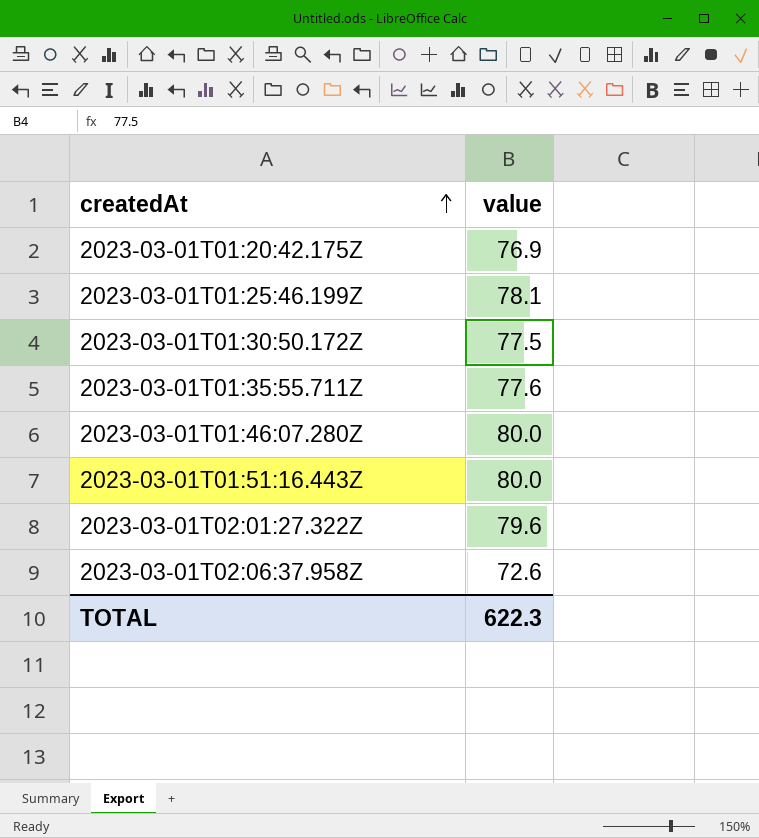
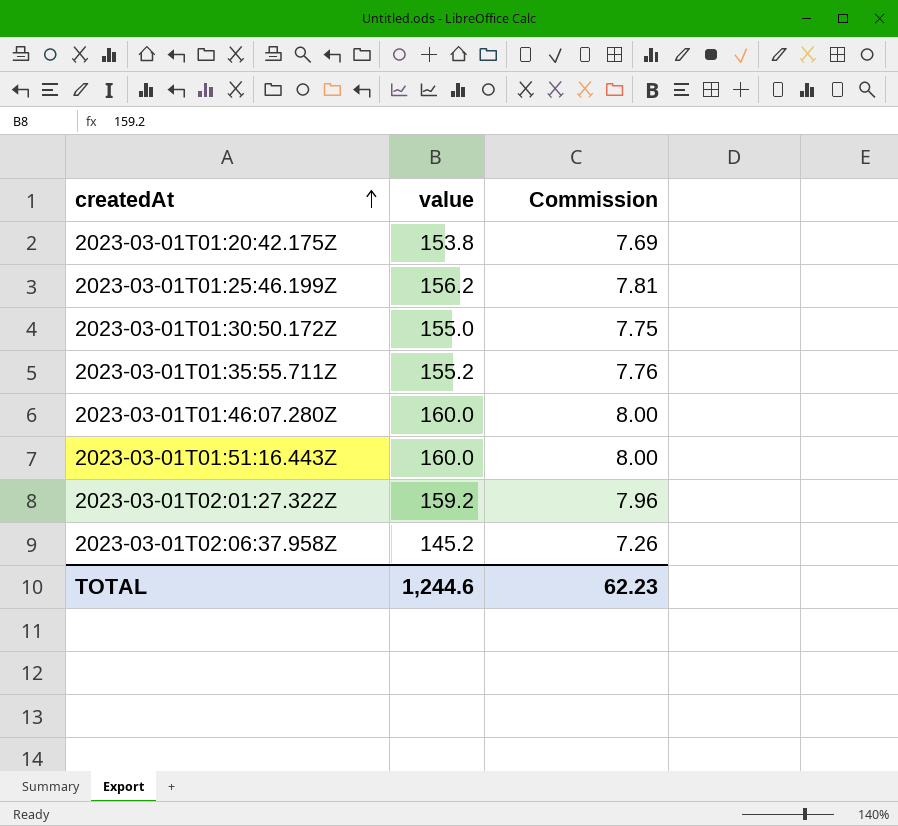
column Commission | formula: none -> [value] * 0.05
2023-03-01T01:20:42.175Z | value: 76.9 -> 153.8
2023-03-01T01:25:46.199Z | value: 78.1 -> 156.2
2023-03-01T01:30:50.172Z | value: 77.5 -> 155.0
2023-03-01T01:35:55.711Z | value: 77.6 -> 155.2
2023-03-01T01:46:07.280Z | value: 80.0 -> 160.0
2023-03-01T01:51:16.443Z | value: 80.0 -> 160.0
2023-03-01T02:01:27.322Z | value: 79.6 -> 159.2
2023-03-01T02:06:37.958Z | value: 72.6 -> 145.2
TOTAL | value: 622.3 -> 1,244.6

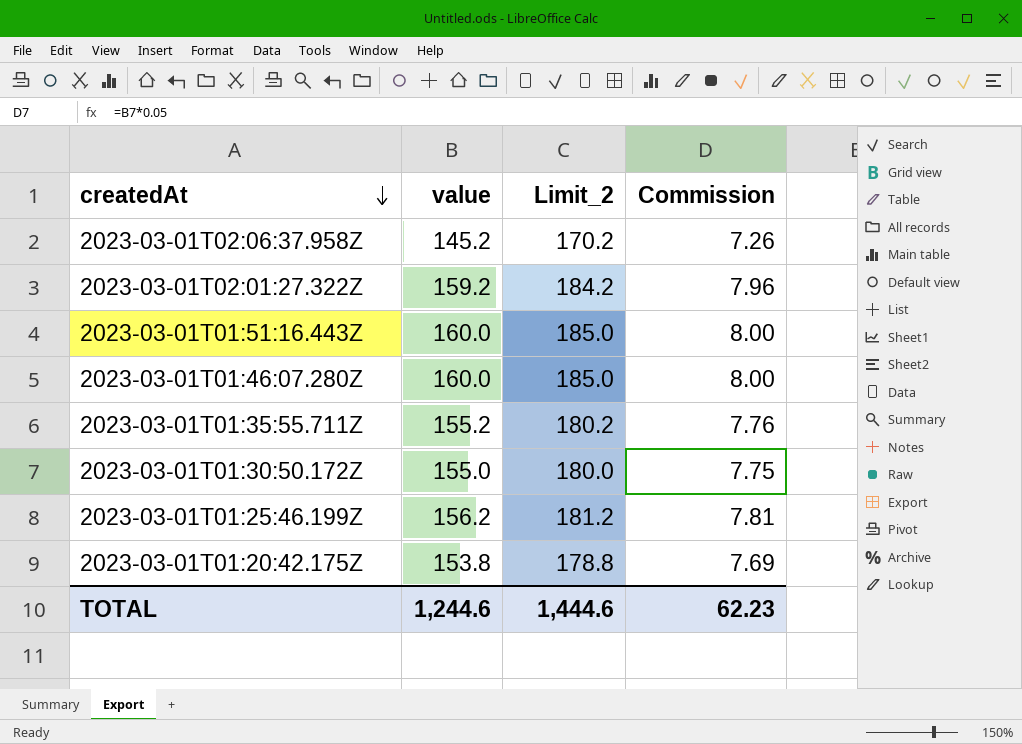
row order: createdAt ascending -> createdAt descending
column Limit_2 | formula: none -> [value] + 25

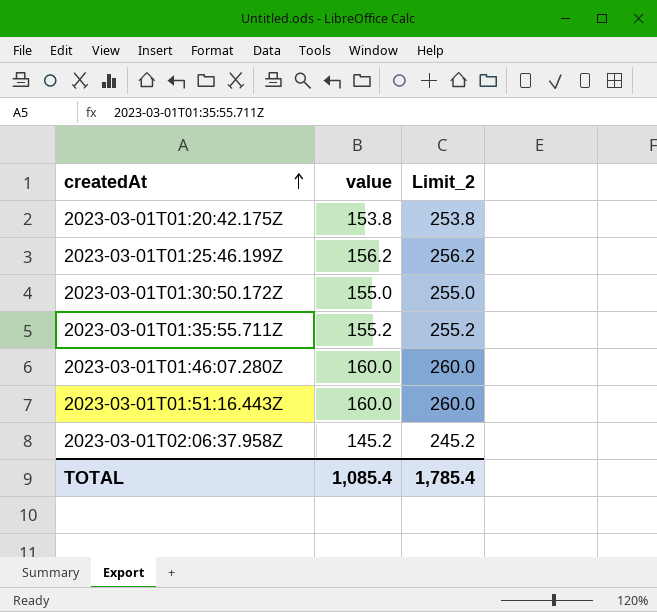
row order: createdAt descending -> createdAt ascending
column Commission | formula: [value] * 0.05 -> none
column Limit_2 | formula: [value] + 25 -> [value] + 100
row 2023-03-01T02:01:27.322Z: 159.2 | 184.2 | 7.96 -> none
TOTAL | value: 1,244.6 -> 1,085.4
TOTAL | Limit_2: 1,444.6 -> 1,785.4

